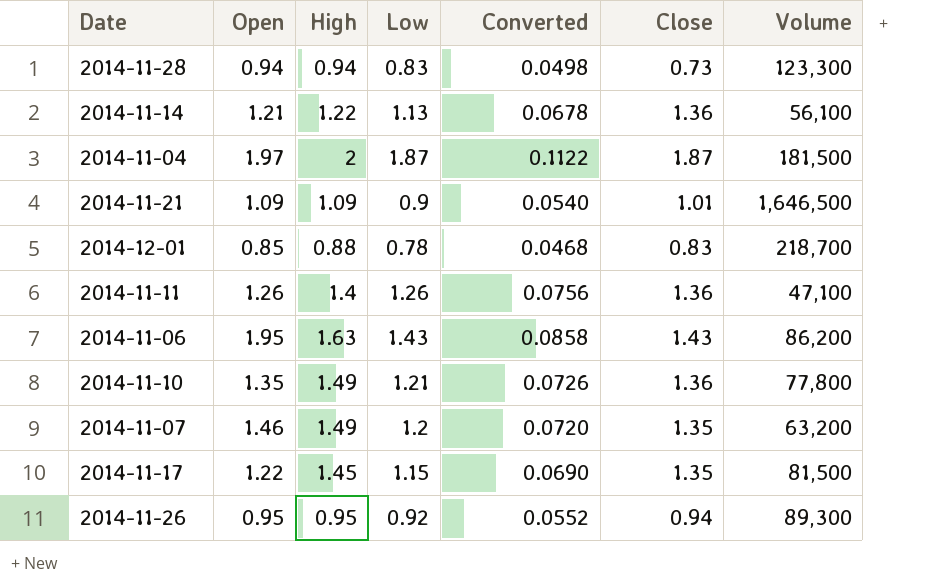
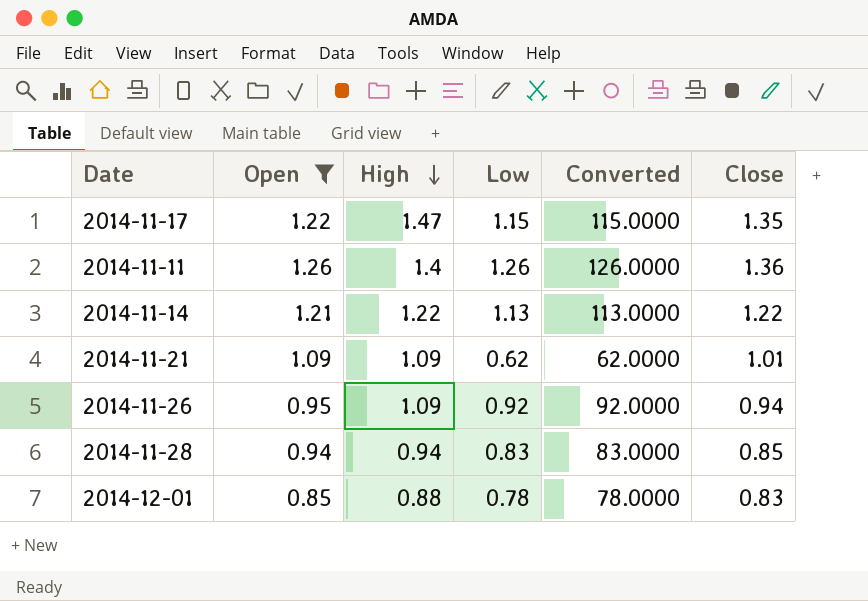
filter: none -> Open <= 1.26
row order: none -> High descending
column Volume | position: 7 -> none
column Converted | formula: [Low] * 0.06 -> [Low] * 100
2014-11-17 | High: 1.45 -> 1.47
2014-11-14 | Close: 1.36 -> 1.22
2014-11-21 | Low: 0.9 -> 0.62
2014-11-26 | High: 0.95 -> 1.09
2014-11-28 | Close: 0.73 -> 0.85

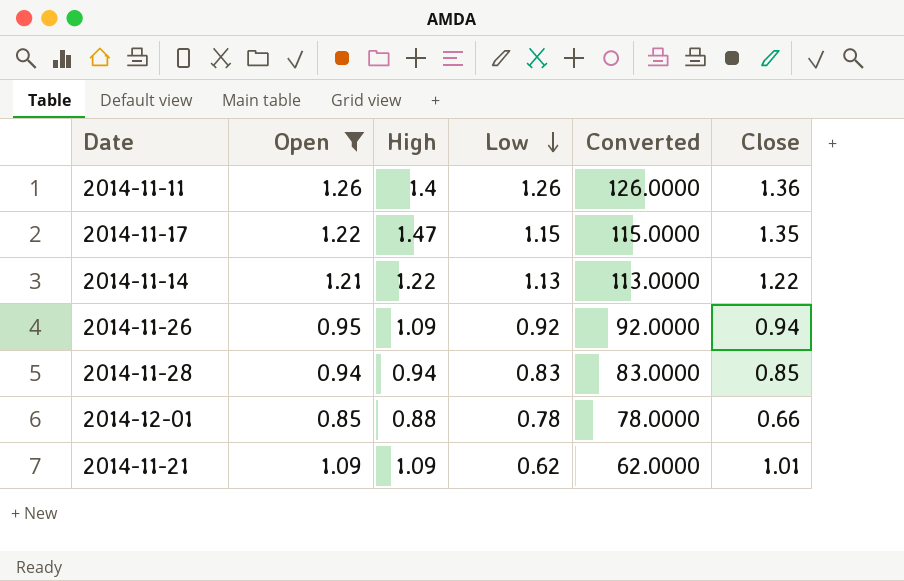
row order: High descending -> Low descending
2014-12-01 | Close: 0.83 -> 0.66

